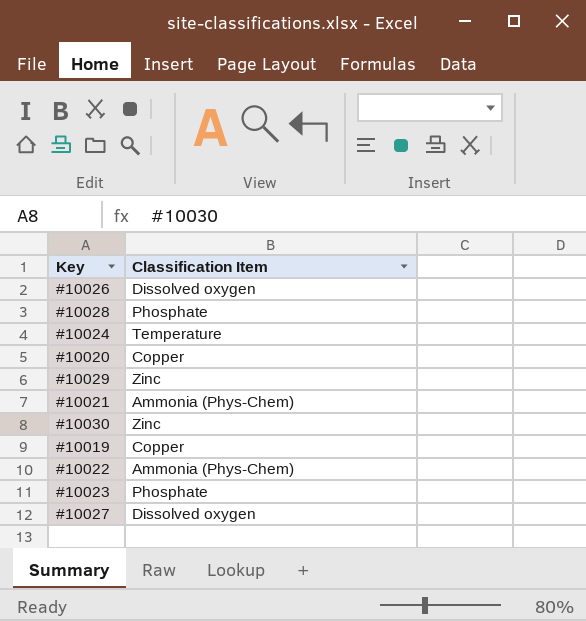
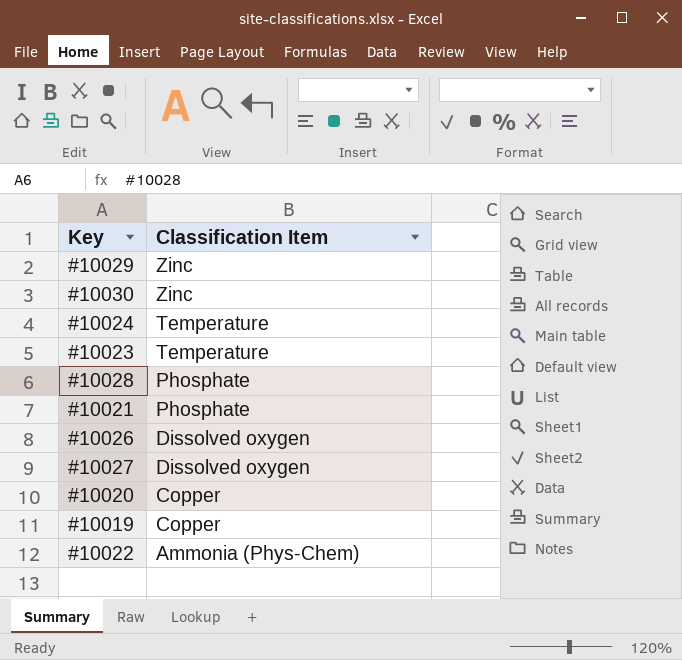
row order: none -> Classification Item descending
#10023 | Classification Item: Phosphate -> Temperature
#10021 | Classification Item: Ammonia (Phys-Chem) -> Phosphate

